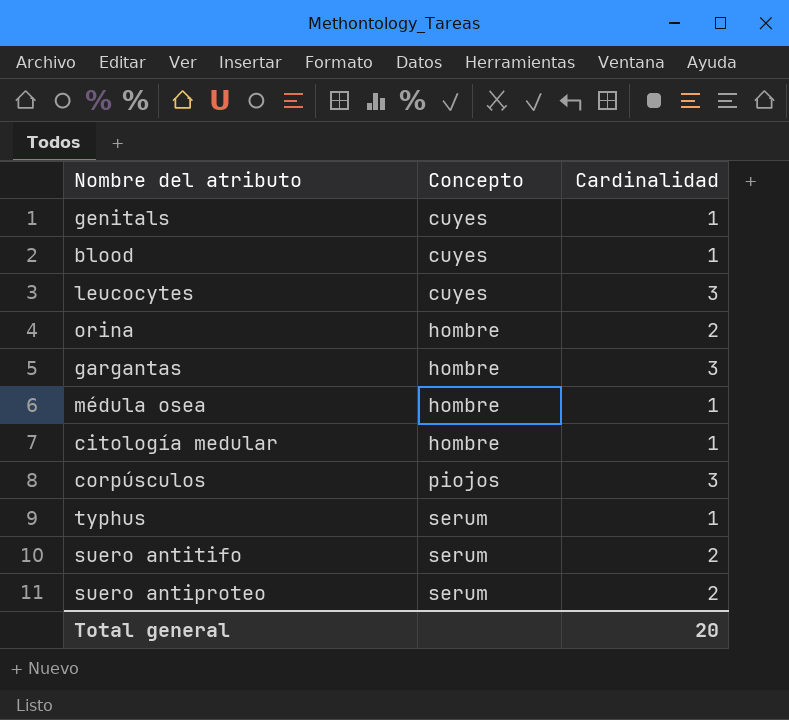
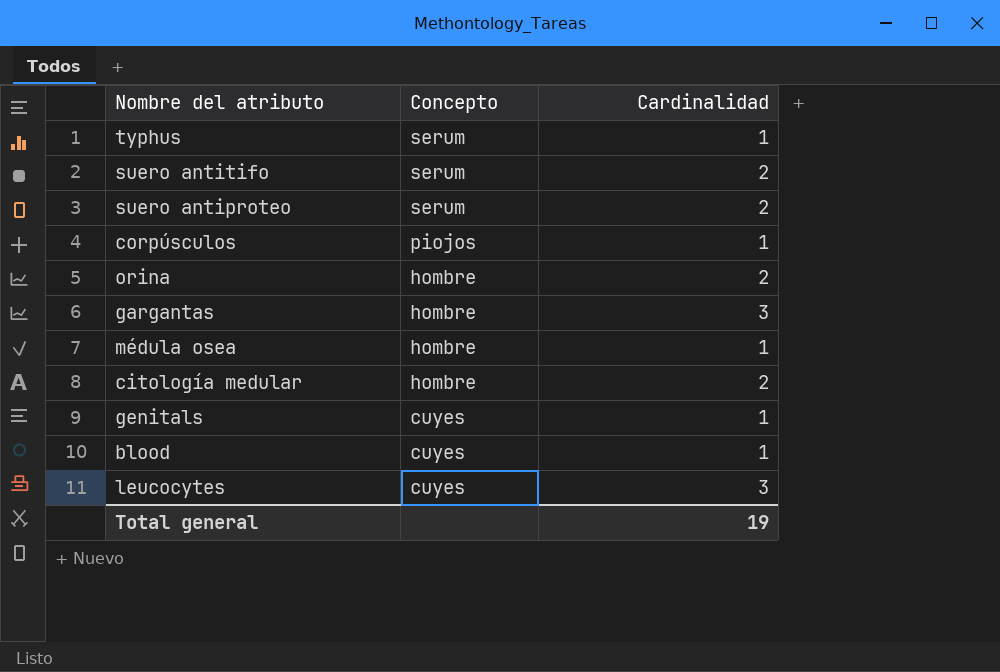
row order: Concepto ascending -> Concepto descending
corpúsculos | Cardinalidad: 3 -> 1
citología medular | Cardinalidad: 1 -> 2
Total general | Cardinalidad: 20 -> 19

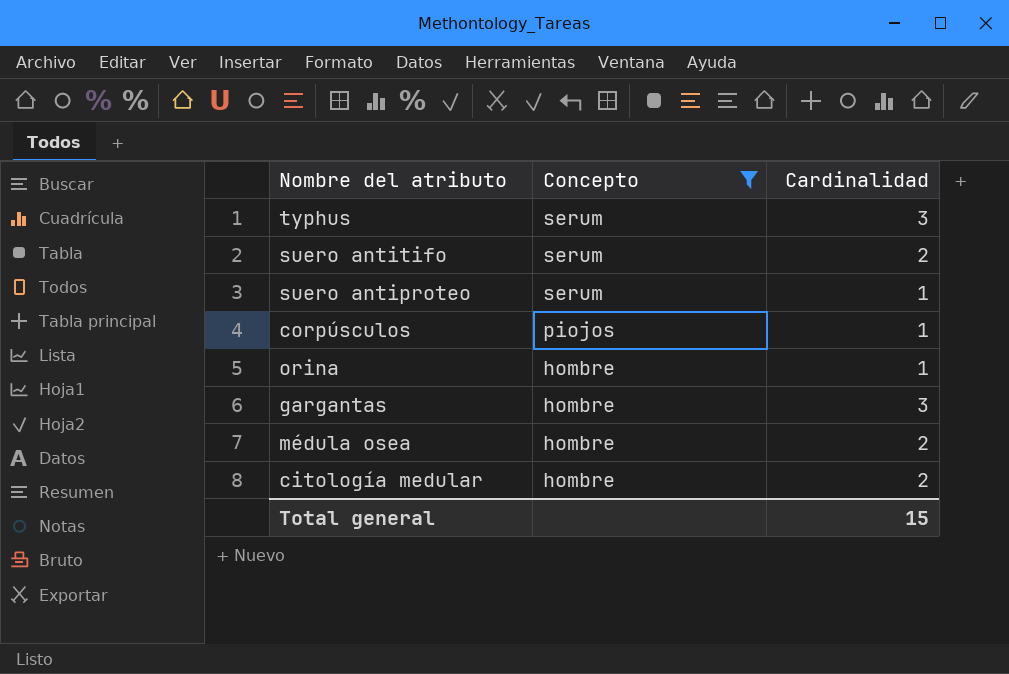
filter: none -> Concepto != cuyes
typhus | Cardinalidad: 1 -> 3
suero antiproteo | Cardinalidad: 2 -> 1
orina | Cardinalidad: 2 -> 1
médula osea | Cardinalidad: 1 -> 2
Total general | Cardinalidad: 19 -> 15

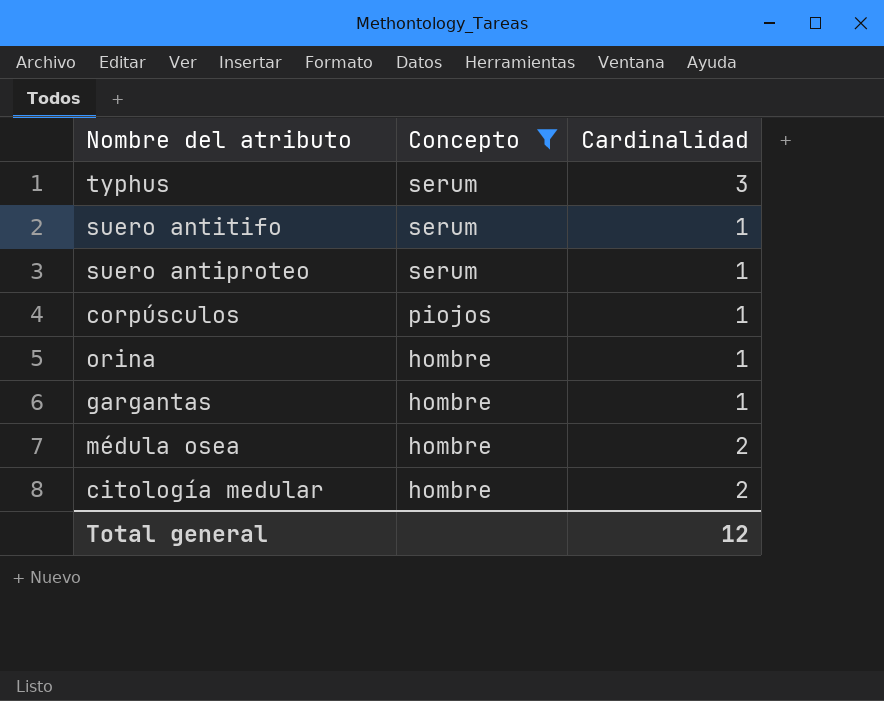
suero antitifo | Cardinalidad: 2 -> 1
gargantas | Cardinalidad: 3 -> 1
Total general | Cardinalidad: 15 -> 12

